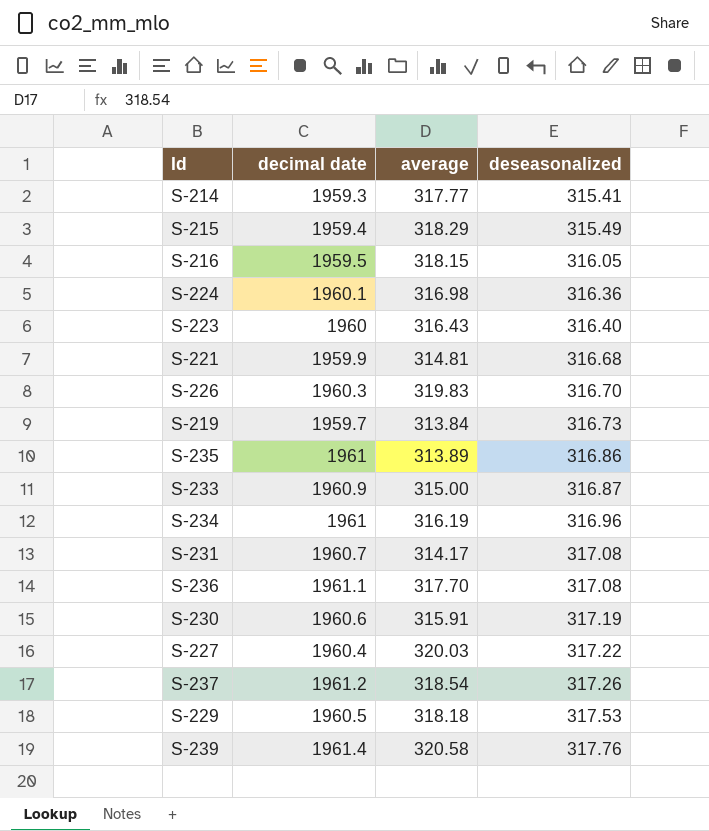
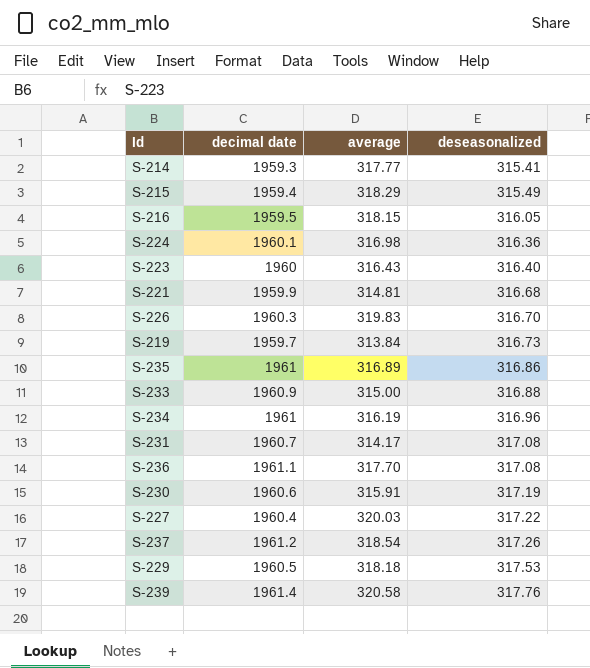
S-235 | average: 313.89 -> 316.89
S-233 | deseasonalized: 316.87 -> 316.88

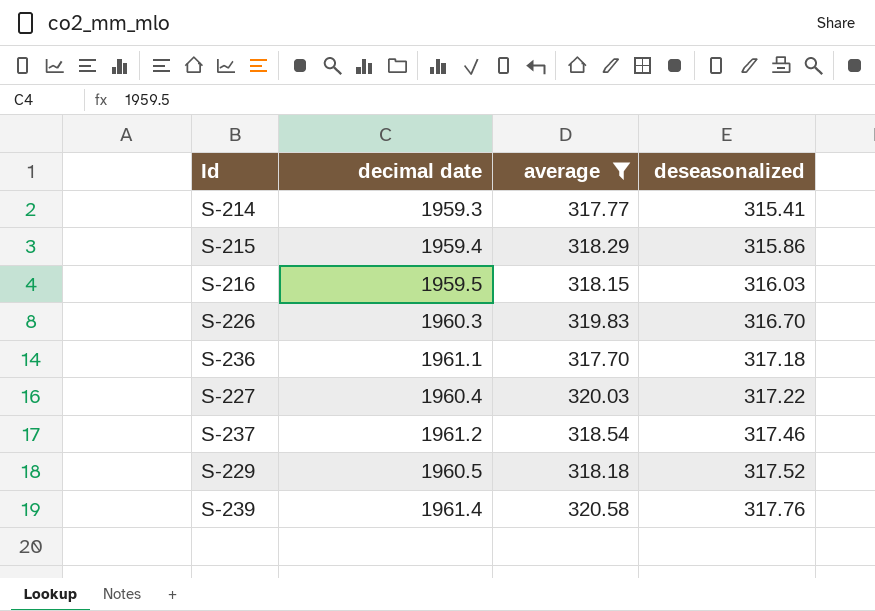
filter: none -> average >= 317.70
S-215 | deseasonalized: 315.49 -> 315.86
S-216 | deseasonalized: 316.05 -> 316.03
S-236 | deseasonalized: 317.08 -> 317.18
S-237 | deseasonalized: 317.26 -> 317.46
S-229 | deseasonalized: 317.53 -> 317.52

